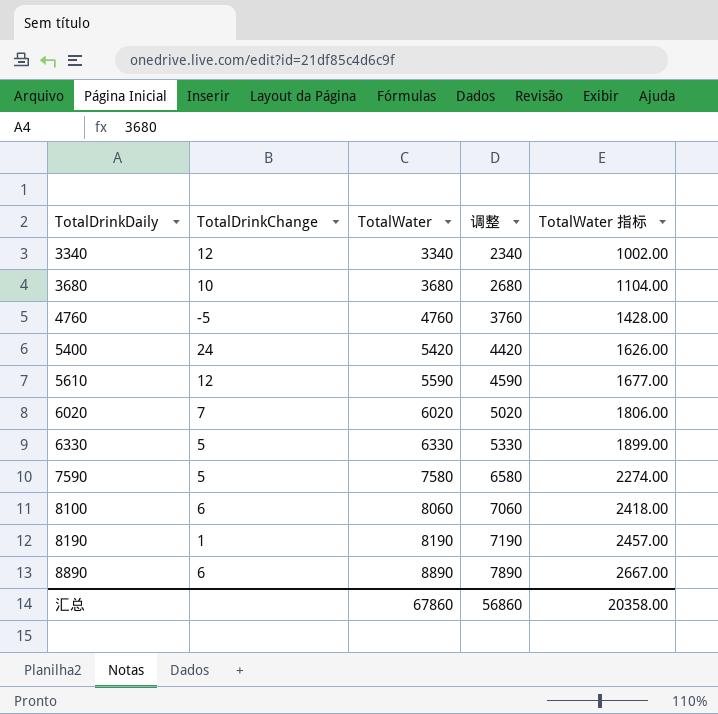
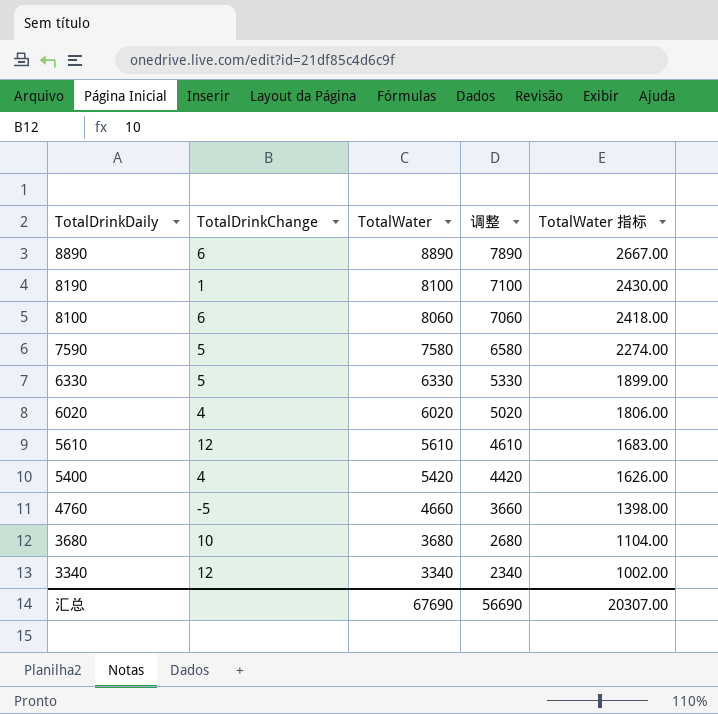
row order: TotalDrinkDaily ascending -> TotalDrinkDaily descending
8190 | TotalWater: 8190 -> 8100
8190 | 调整: 7190 -> 7100
8190 | TotalWater 指标: 2457.00 -> 2430.00
6020 | TotalDrinkChange: 7 -> 4
5610 | TotalWater: 5590 -> 5610
5610 | 调整: 4590 -> 4610
5610 | TotalWater 指标: 1677.00 -> 1683.00
5400 | TotalDrinkChange: 24 -> 4
4760 | TotalWater: 4760 -> 4660
4760 | 调整: 3760 -> 3660
4760 | TotalWater 指标: 1428.00 -> 1398.00
汇总 | TotalWater: 67860 -> 67690
汇总 | 调整: 56860 -> 56690
汇总 | TotalWater 指标: 20358.00 -> 20307.00

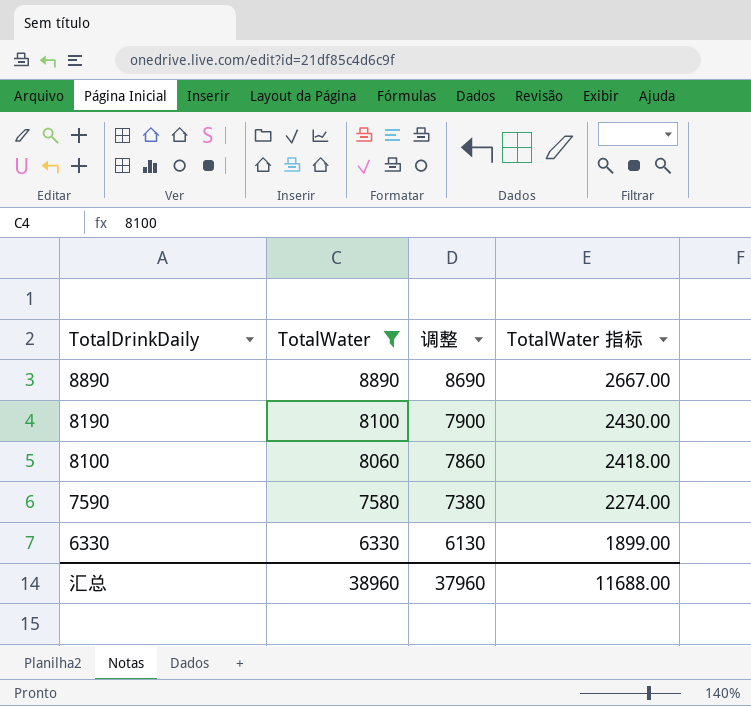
filter: none -> TotalWater >= 6330
column TotalDrinkChange | position: 2 -> none
column 调整 | formula: [TotalWater] - 1000 -> [TotalWater] - 200
汇总 | TotalWater: 67690 -> 38960
汇总 | 调整: 56690 -> 37960
汇总 | TotalWater 指标: 20307.00 -> 11688.00

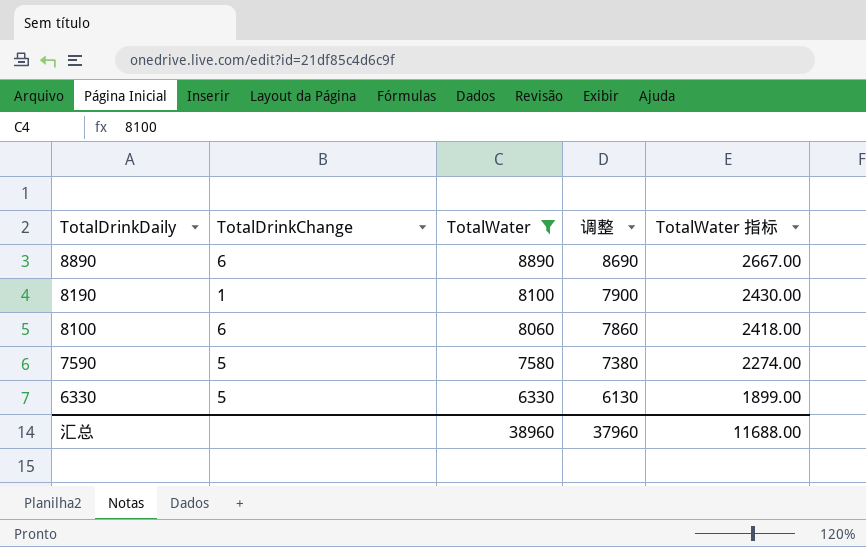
column TotalDrinkChange | position: none -> 2

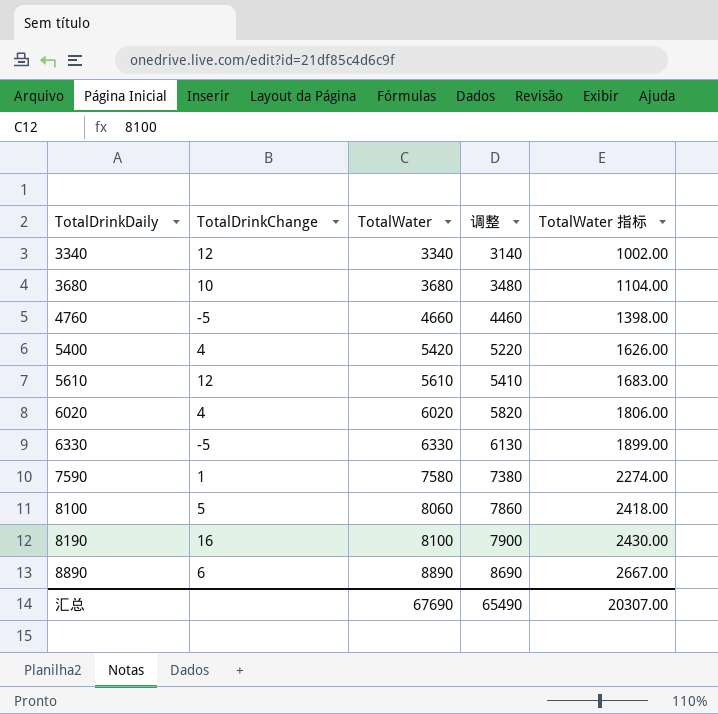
filter: TotalWater >= 6330 -> none
row order: TotalDrinkDaily descending -> TotalDrinkDaily ascending
6330 | TotalDrinkChange: 5 -> -5
7590 | TotalDrinkChange: 5 -> 1
8100 | TotalDrinkChange: 6 -> 5
8190 | TotalDrinkChange: 1 -> 16
汇总 | TotalWater: 38960 -> 67690
汇总 | 调整: 37960 -> 65490
汇总 | TotalWater 指标: 11688.00 -> 20307.00

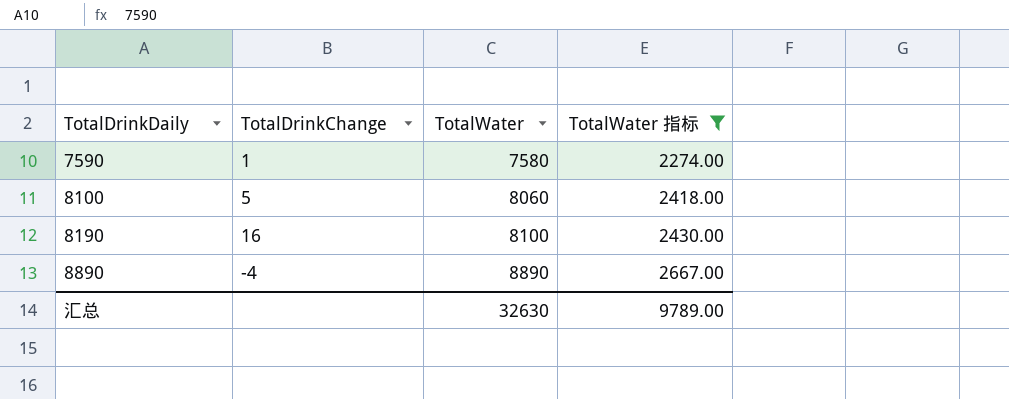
filter: none -> TotalWater 指标 >= 2274.00
column 调整 | formula: [TotalWater] - 200 -> none
8890 | TotalDrinkChange: 6 -> -4
汇总 | TotalWater: 67690 -> 32630
汇总 | TotalWater 指标: 20307.00 -> 9789.00

